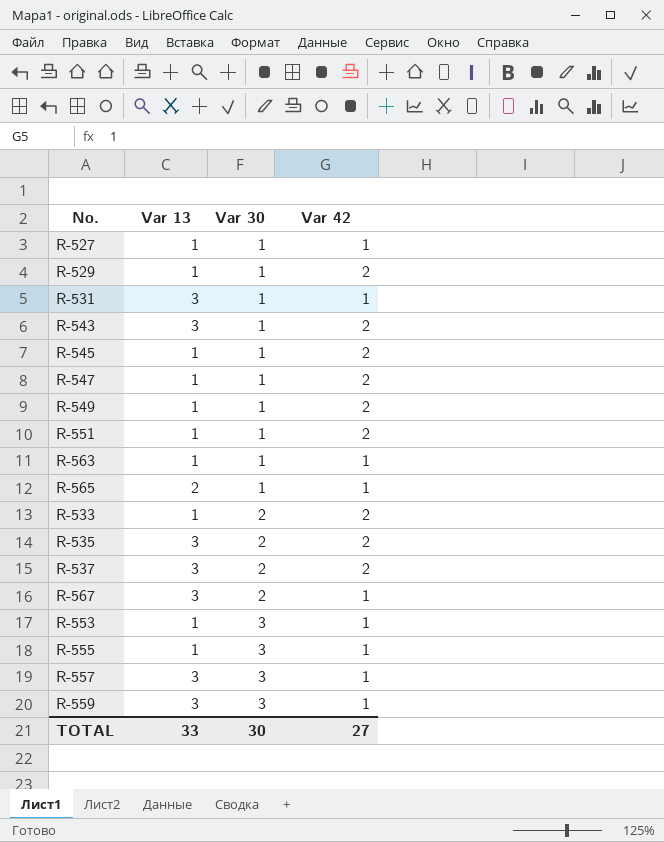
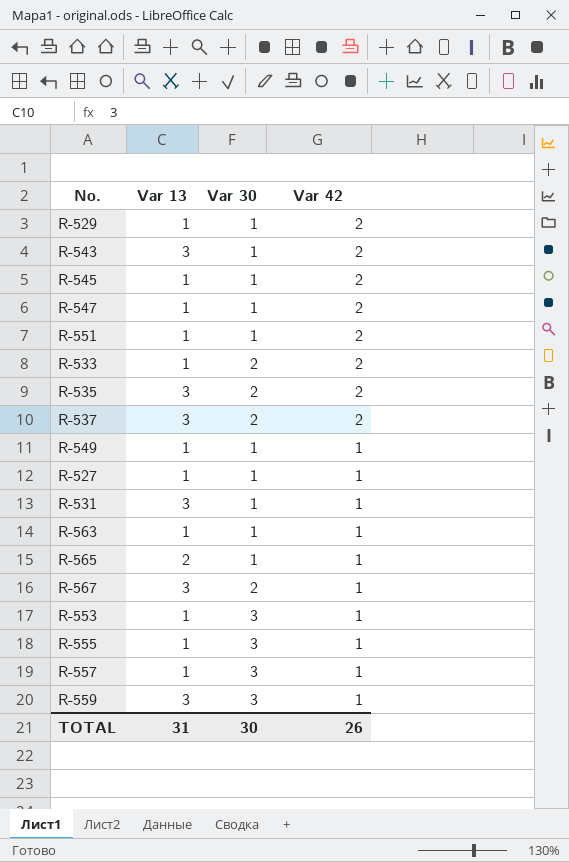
row order: Var 30 ascending -> Var 42 descending
R-549 | Var 42: 2 -> 1
R-557 | Var 13: 3 -> 1
TOTAL | Var 13: 33 -> 31
TOTAL | Var 42: 27 -> 26

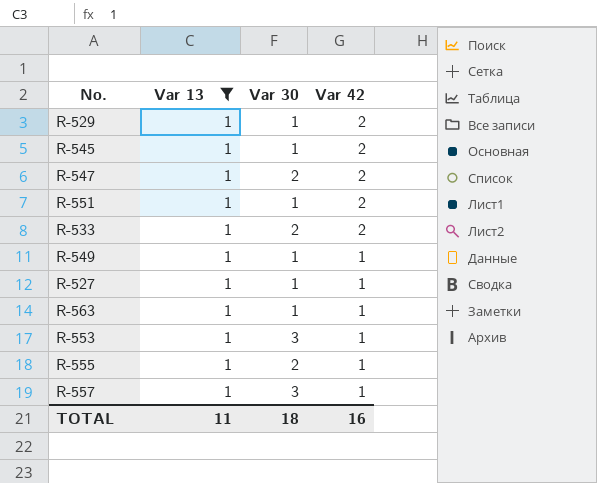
filter: none -> Var 13 = 1
R-547 | Var 30: 1 -> 2
R-555 | Var 30: 3 -> 2
TOTAL | Var 13: 31 -> 11
TOTAL | Var 30: 30 -> 18
TOTAL | Var 42: 26 -> 16

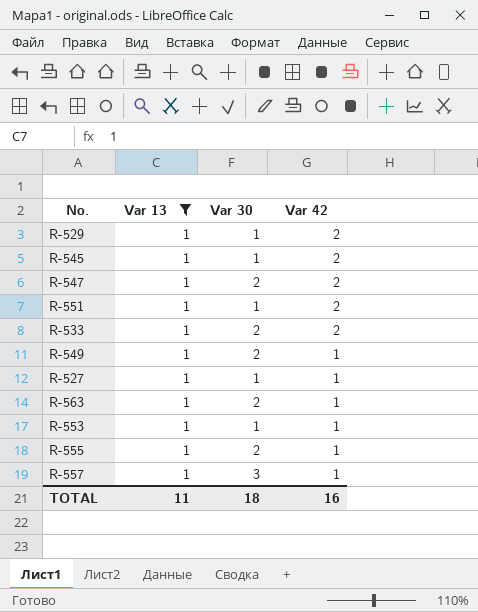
R-549 | Var 30: 1 -> 2
R-563 | Var 30: 1 -> 2
R-553 | Var 30: 3 -> 1

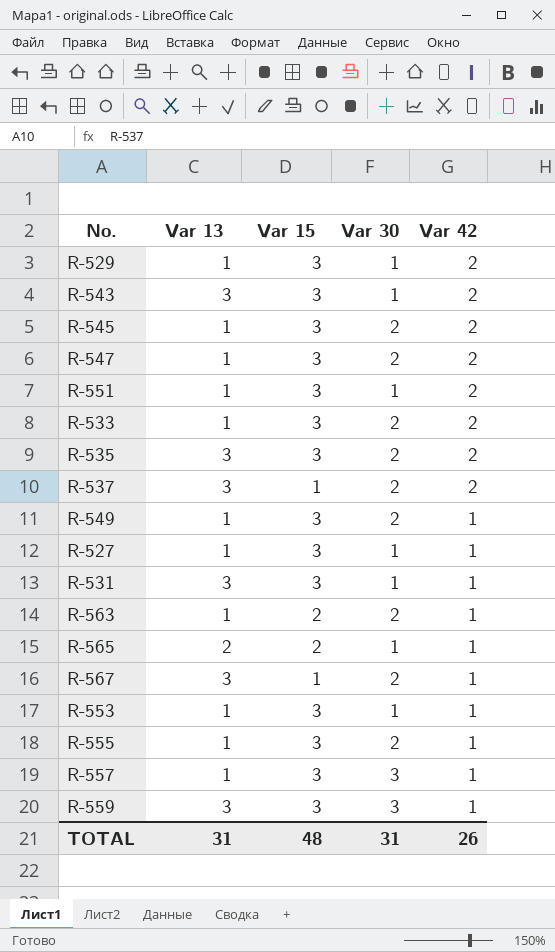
filter: Var 13 = 1 -> none
column Var 15 | position: none -> 3
R-545 | Var 30: 1 -> 2
TOTAL | Var 13: 11 -> 31
TOTAL | Var 30: 18 -> 31
TOTAL | Var 42: 16 -> 26

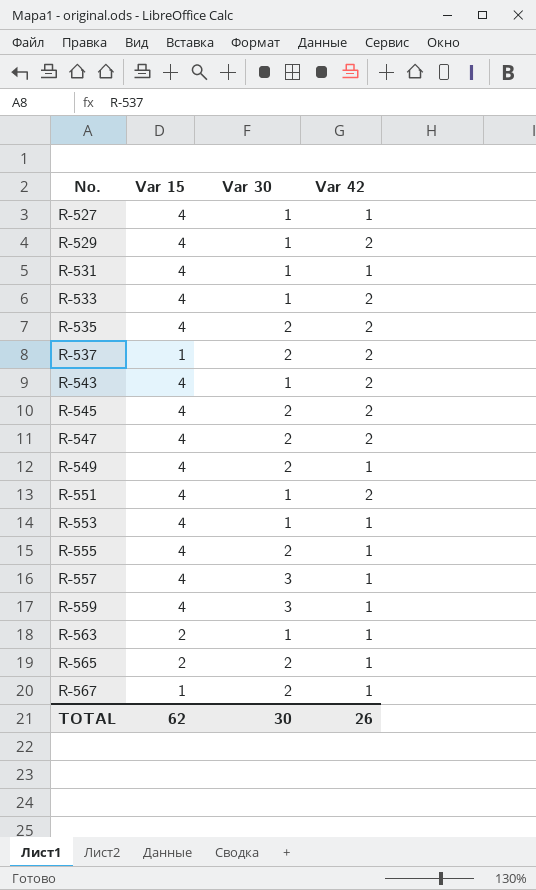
row order: Var 42 descending -> No. ascending
column Var 13 | position: 2 -> none
R-527 | Var 15: 3 -> 4
R-529 | Var 15: 3 -> 4
R-531 | Var 15: 3 -> 4
R-533 | Var 15: 3 -> 4
R-533 | Var 30: 2 -> 1
R-535 | Var 15: 3 -> 4
R-543 | Var 15: 3 -> 4
R-545 | Var 15: 3 -> 4
R-547 | Var 15: 3 -> 4
R-549 | Var 15: 3 -> 4
R-551 | Var 15: 3 -> 4
R-553 | Var 15: 3 -> 4
R-555 | Var 15: 3 -> 4
R-557 | Var 15: 3 -> 4
R-559 | Var 15: 3 -> 4
R-563 | Var 30: 2 -> 1
R-565 | Var 30: 1 -> 2
TOTAL | Var 15: 48 -> 62
TOTAL | Var 30: 31 -> 30

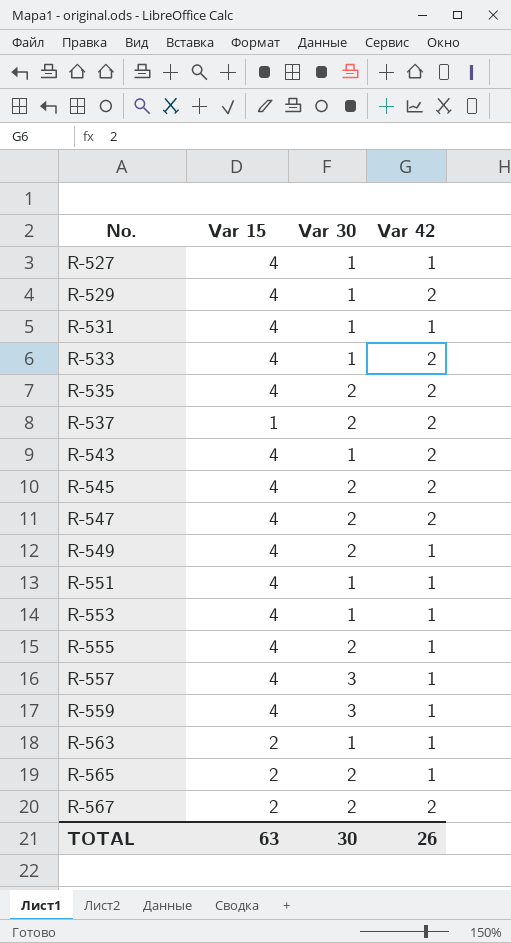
R-551 | Var 42: 2 -> 1
R-567 | Var 15: 1 -> 2
R-567 | Var 42: 1 -> 2
TOTAL | Var 15: 62 -> 63

